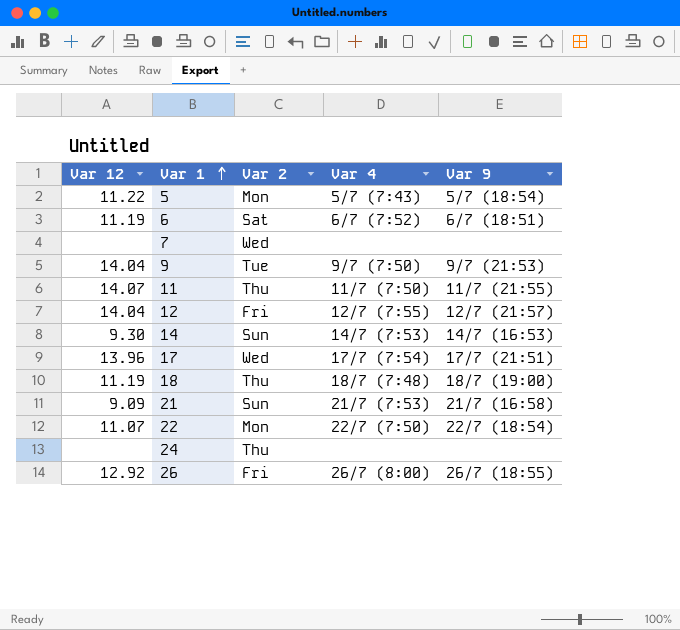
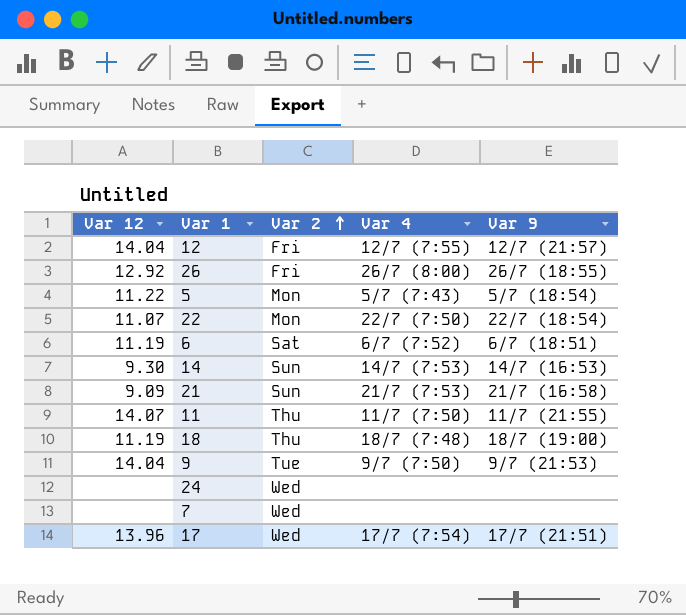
row order: Var 1 ascending -> Var 2 ascending
24 | Var 2: Thu -> Wed

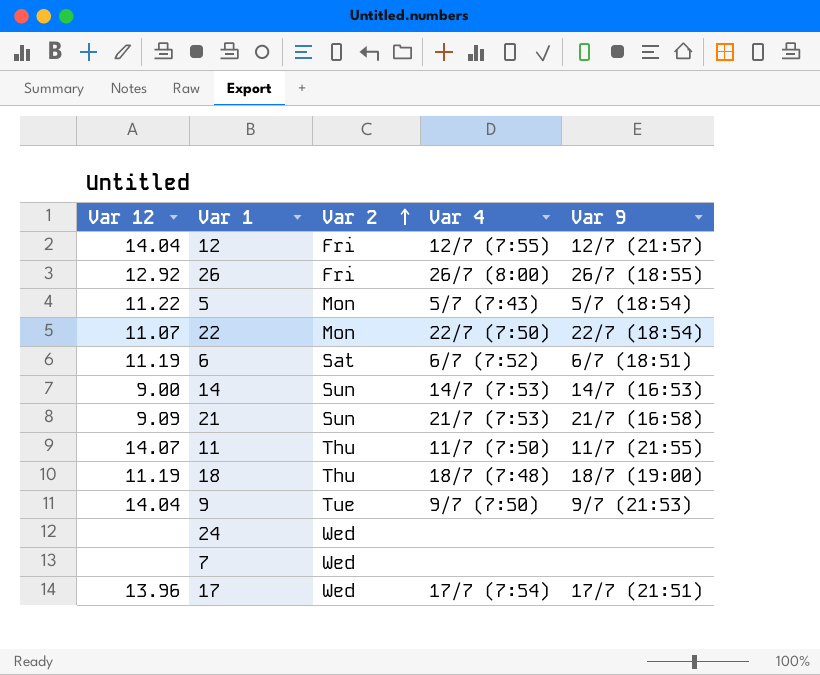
14 | Var 12: 9.30 -> 9.00

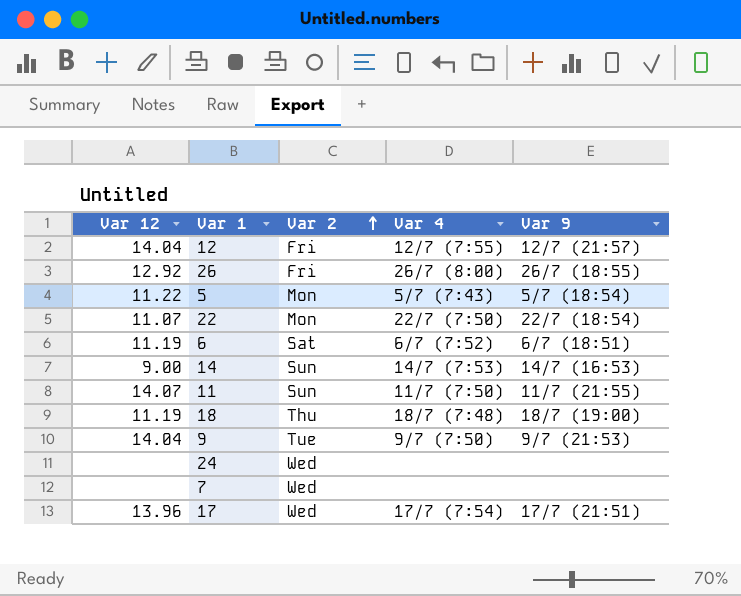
row 21: 9.09 | Sun | 21/7 (7:53) | 21/7 (16:58) -> none
11 | Var 2: Thu -> Sun

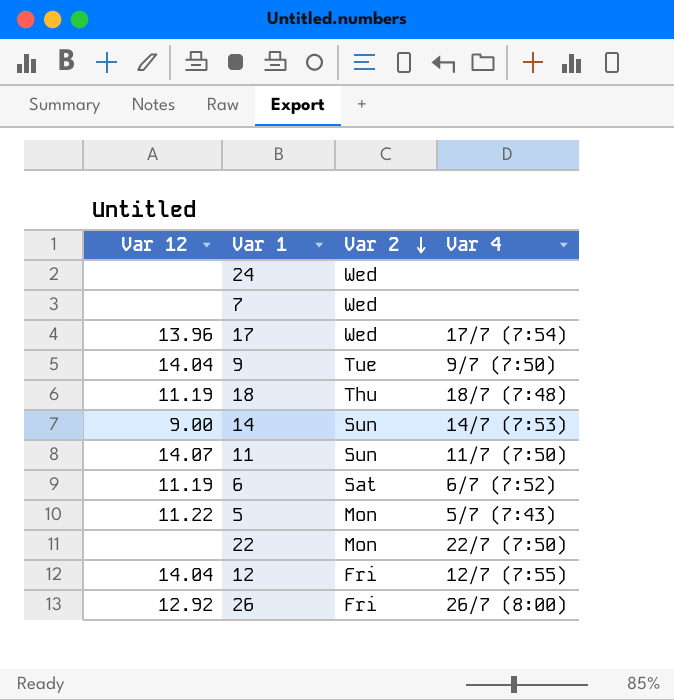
row order: Var 2 ascending -> Var 2 descending
column Var 9 | position: 5 -> none
22 | Var 12: 11.07 -> none

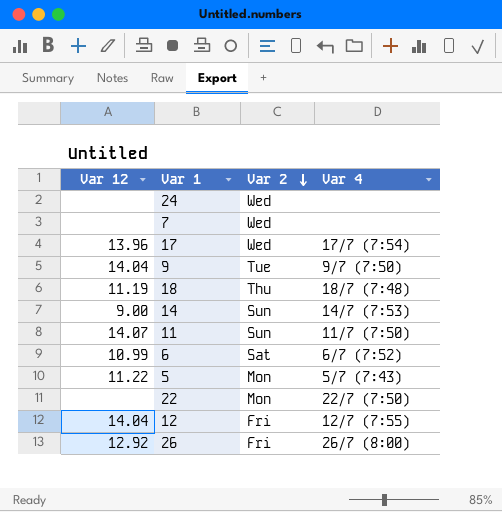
6 | Var 12: 11.19 -> 10.99

